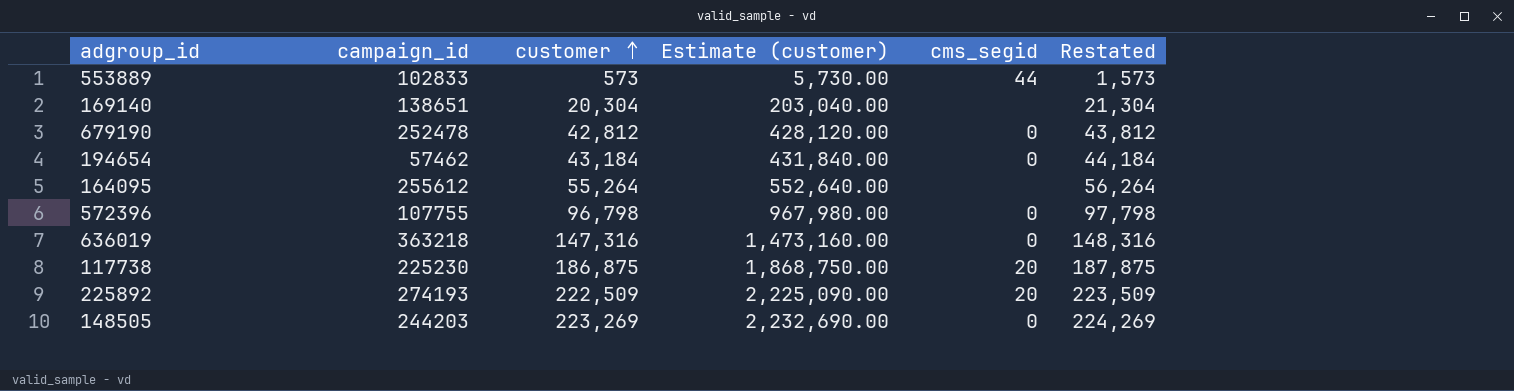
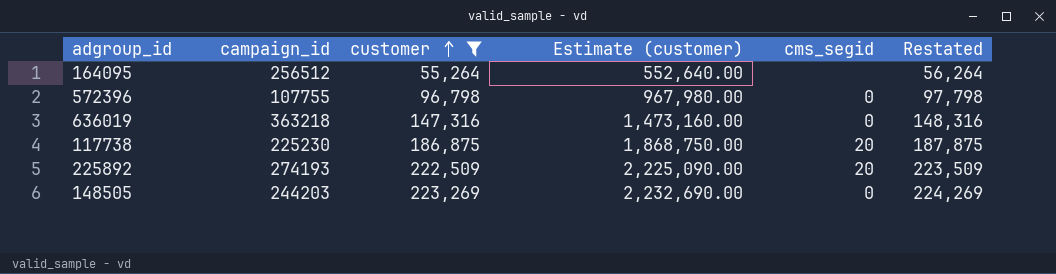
filter: none -> customer >= 55,264
164095 | campaign_id: 255612 -> 256512

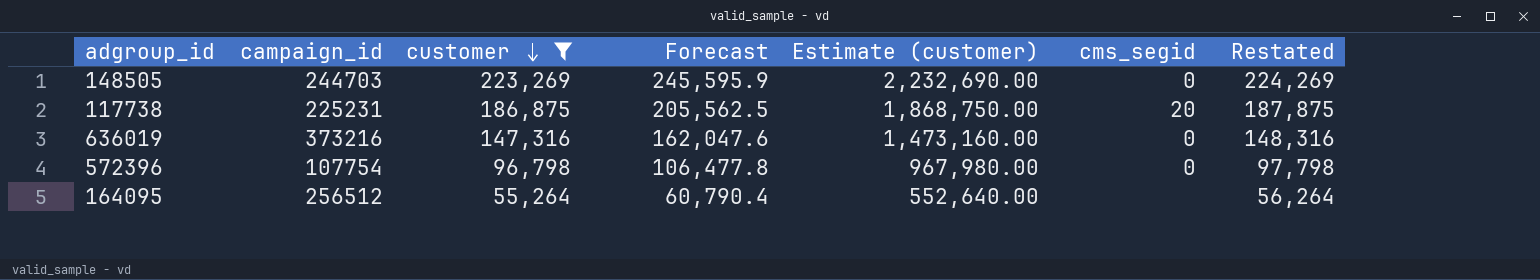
row order: customer ascending -> customer descending
column Forecast | formula: none -> [customer] * 1.1
row 225892: 274193 | 222,509 | 2,225,090.00 | 20 | 223,509 -> none
148505 | campaign_id: 244203 -> 244703
117738 | campaign_id: 225230 -> 225231
636019 | campaign_id: 363218 -> 373216
572396 | campaign_id: 107755 -> 107754

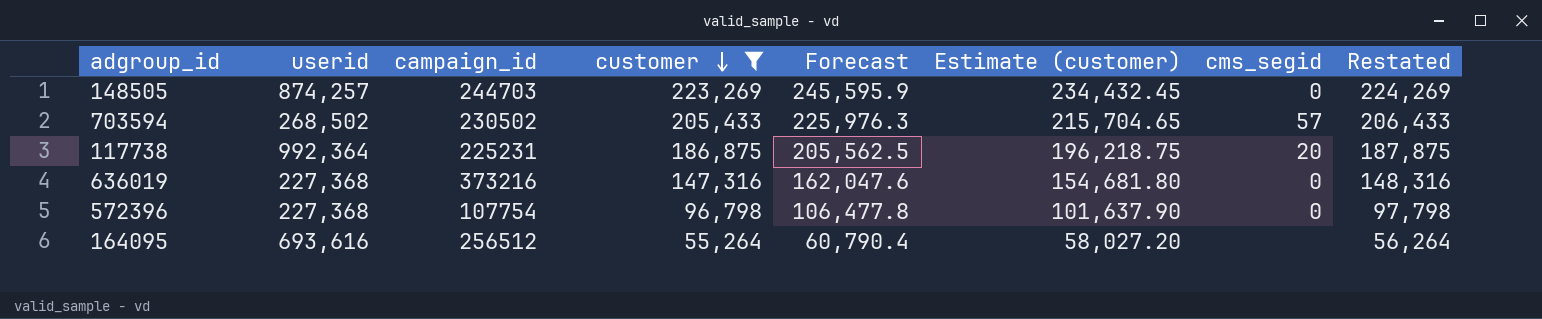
column userid | position: none -> 2
column Estimate (customer) | formula: [customer] * 10 -> [customer] * 1.05
row 703594: none -> 268,502 | 230502 | 205,433 | 225,976.3 | 215,704.65 | 57 | 206,433

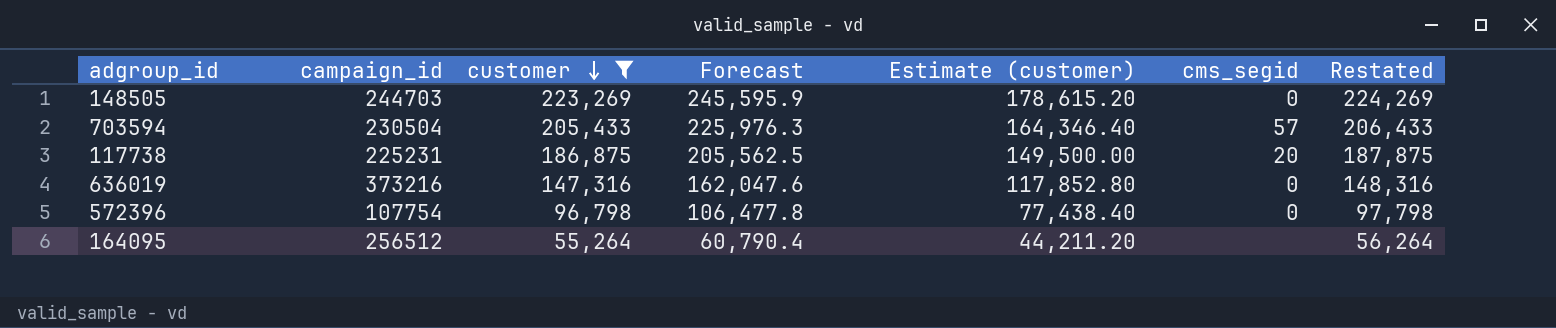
column userid | position: 2 -> none
column Estimate (customer) | formula: [customer] * 1.05 -> [customer] * 0.8
703594 | campaign_id: 230502 -> 230504

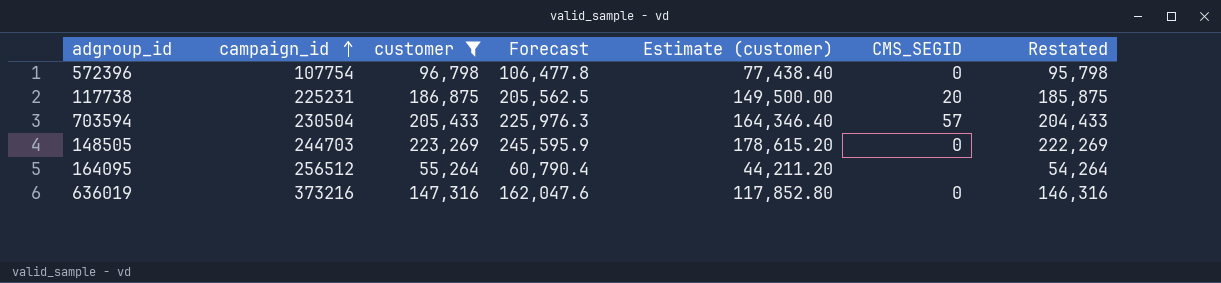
row order: customer descending -> campaign_id ascending
column name: cms_segid -> CMS_SEGID
column Restated | formula: [customer] + 1000 -> [customer] - 1000

